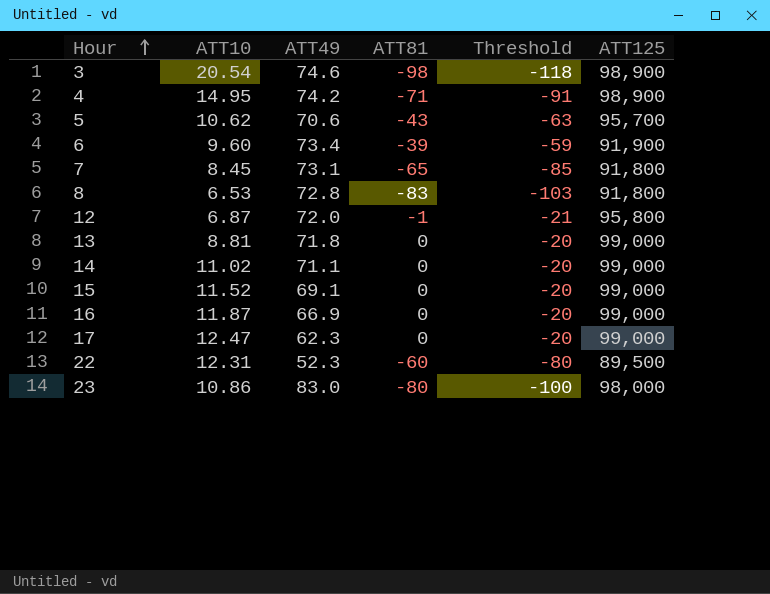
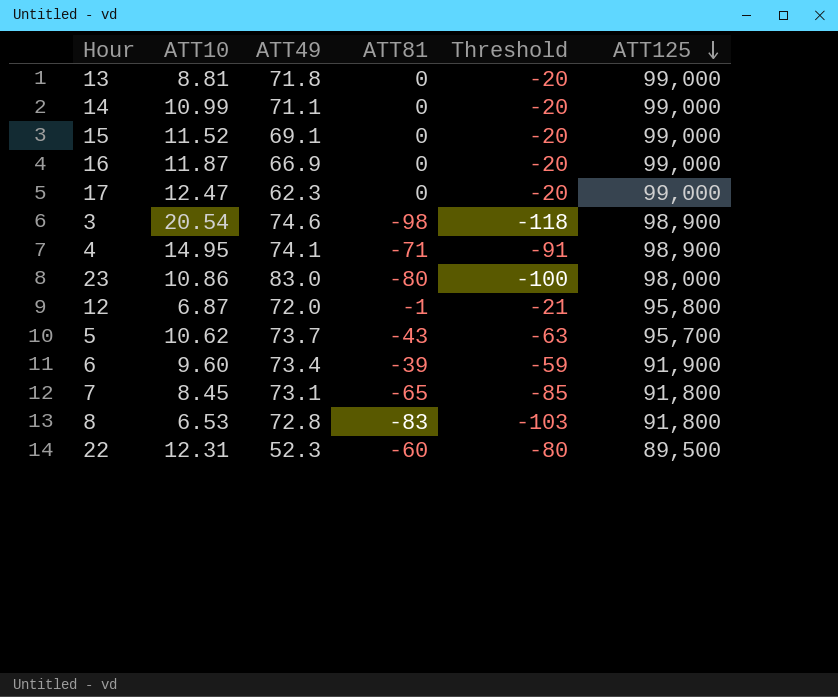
row order: Hour ascending -> ATT125 descending
14 | ATT10: 11.02 -> 10.99
4 | ATT49: 74.2 -> 74.1
5 | ATT49: 70.6 -> 73.7

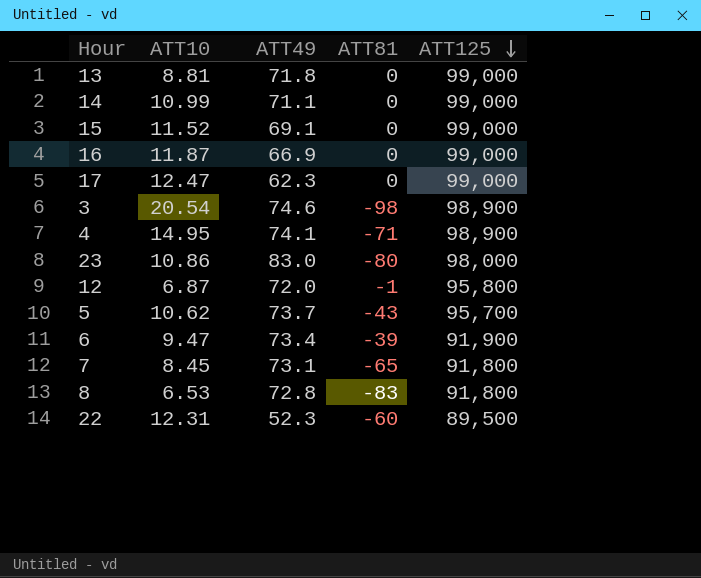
column Threshold | formula: [ATT81] - 20 -> none
6 | ATT10: 9.60 -> 9.47

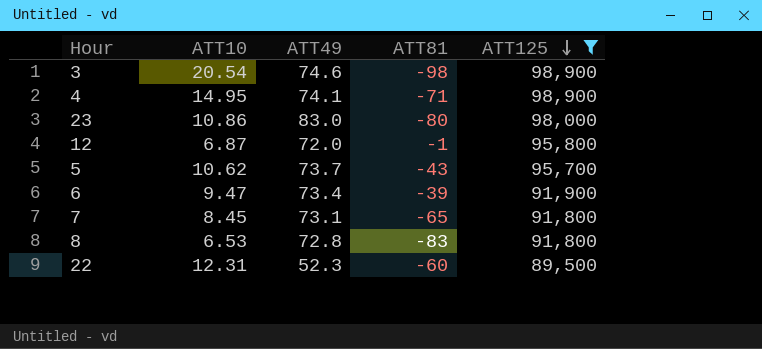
filter: none -> ATT125 != 99,000

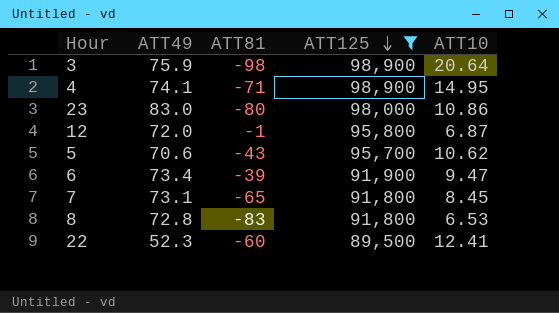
column ATT10 | position: 2 -> 5
3 | ATT49: 74.6 -> 75.9
3 | ATT10: 20.54 -> 20.64
5 | ATT49: 73.7 -> 70.6
22 | ATT10: 12.31 -> 12.41

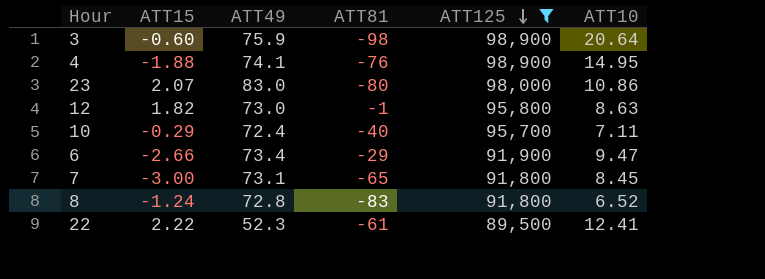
column ATT15 | position: none -> 2
row 5: 70.6 | -43 | 95,700 | 10.62 -> none
4 | ATT81: -71 -> -76
12 | ATT49: 72.0 -> 73.0
12 | ATT10: 6.87 -> 8.63
row 10: none -> -0.29 | 72.4 | -40 | 95,700 | 7.11
6 | ATT81: -39 -> -29
8 | ATT10: 6.53 -> 6.52
22 | ATT81: -60 -> -61

